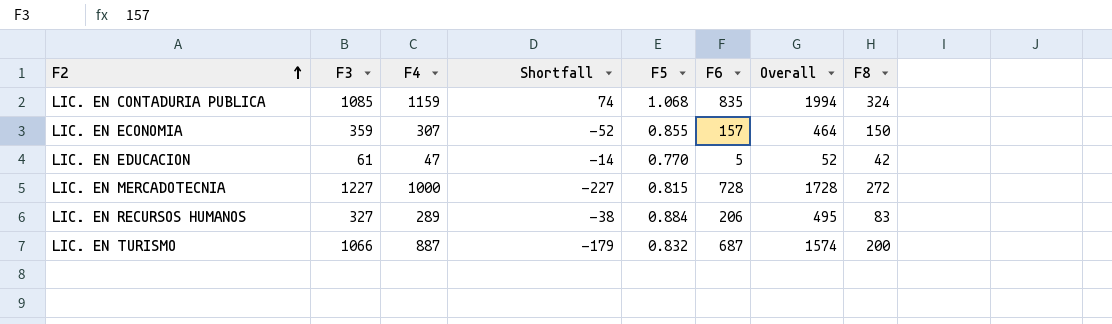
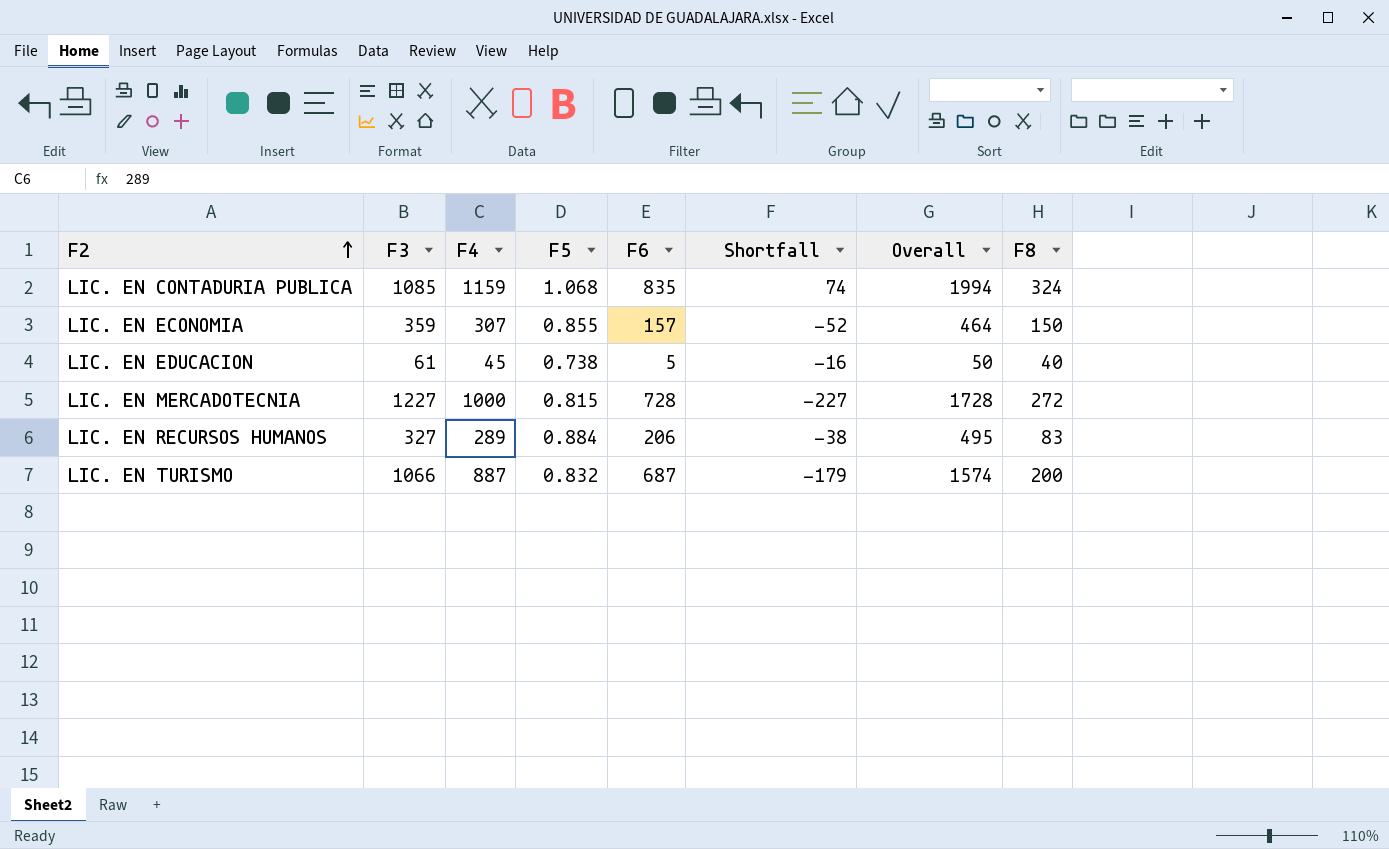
column Shortfall | position: 4 -> 6
LIC. EN EDUCACION | F4: 47 -> 45
LIC. EN EDUCACION | F5: 0.770 -> 0.738
LIC. EN EDUCACION | Shortfall: -14 -> -16
LIC. EN EDUCACION | Overall: 52 -> 50
LIC. EN EDUCACION | F8: 42 -> 40

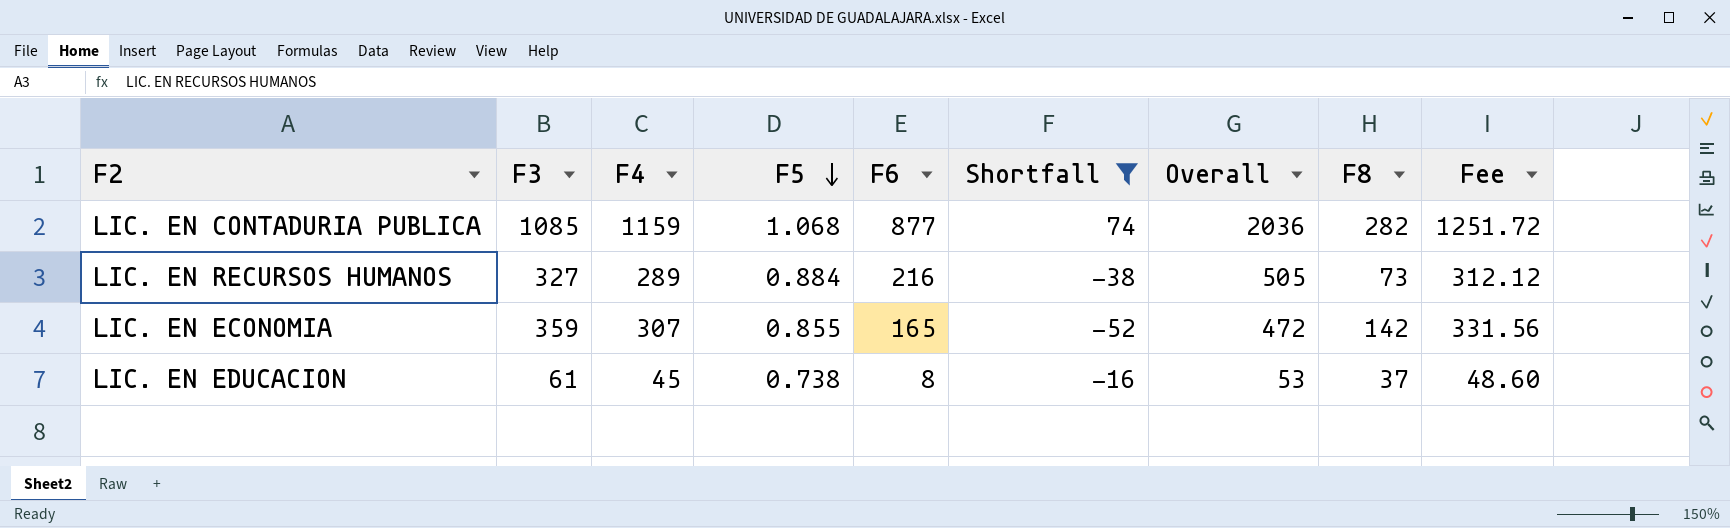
filter: none -> Shortfall >= -52
row order: F2 ascending -> F5 descending
column Fee | formula: none -> [F4] * 1.08
LIC. EN CONTADURIA PUBLICA | F6: 835 -> 877
LIC. EN CONTADURIA PUBLICA | Overall: 1994 -> 2036
LIC. EN CONTADURIA PUBLICA | F8: 324 -> 282
LIC. EN RECURSOS HUMANOS | F6: 206 -> 216
LIC. EN RECURSOS HUMANOS | Overall: 495 -> 505
LIC. EN RECURSOS HUMANOS | F8: 83 -> 73
LIC. EN ECONOMIA | F6: 157 -> 165
LIC. EN ECONOMIA | Overall: 464 -> 472
LIC. EN ECONOMIA | F8: 150 -> 142
LIC. EN EDUCACION | F6: 5 -> 8
LIC. EN EDUCACION | Overall: 50 -> 53
LIC. EN EDUCACION | F8: 40 -> 37

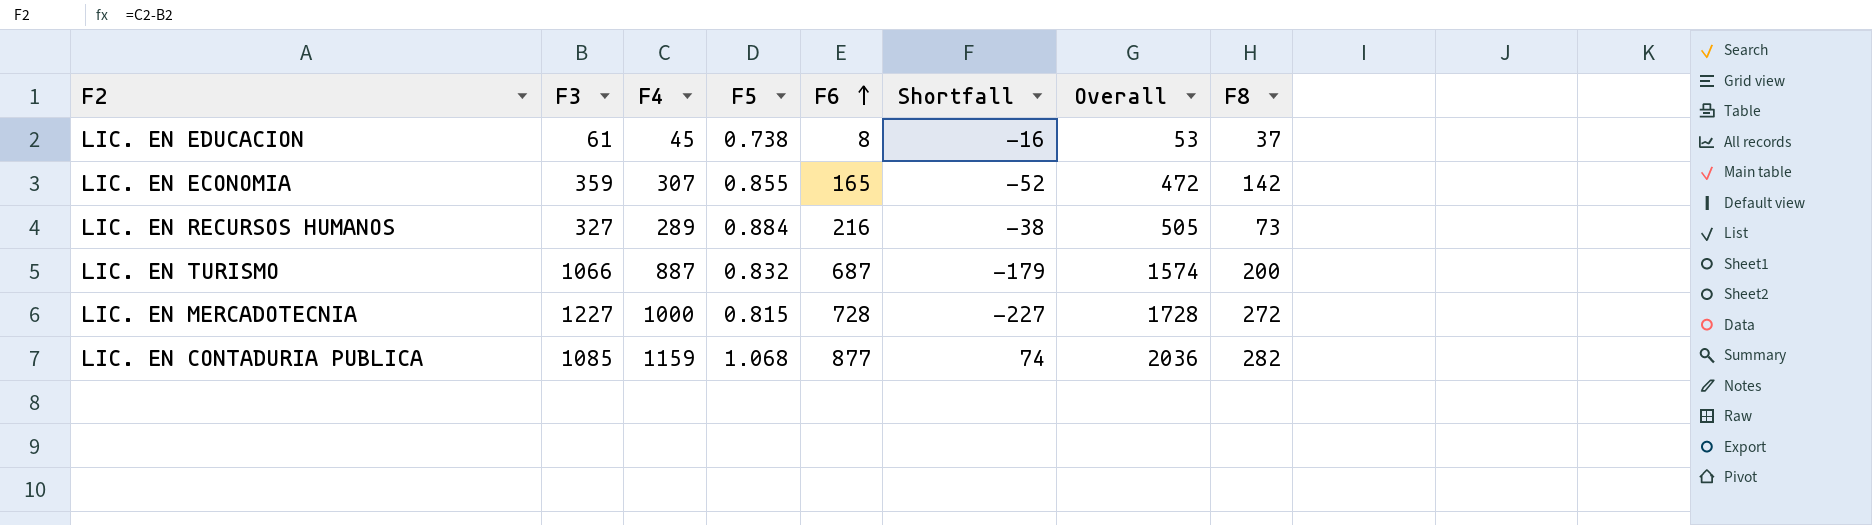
filter: Shortfall >= -52 -> none
row order: F5 descending -> F6 ascending
column Fee | formula: [F4] * 1.08 -> none

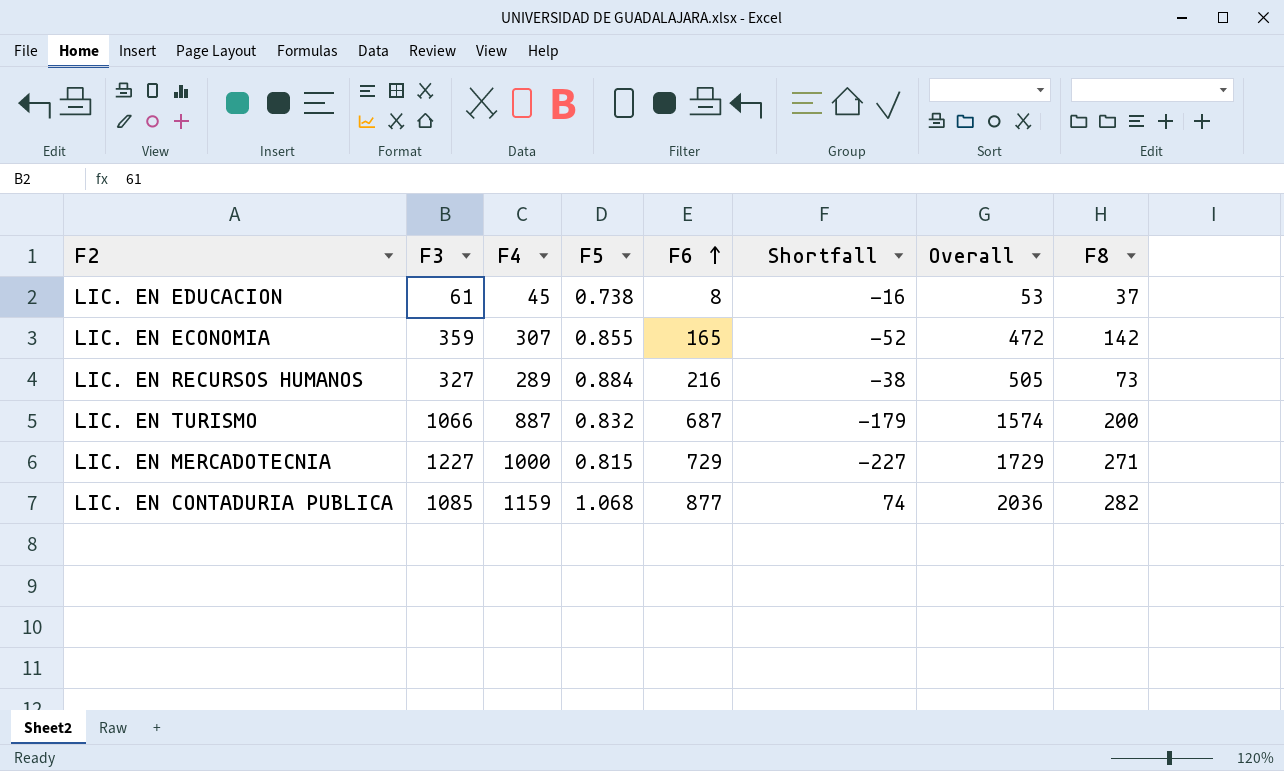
LIC. EN MERCADOTECNIA | F6: 728 -> 729
LIC. EN MERCADOTECNIA | Overall: 1728 -> 1729
LIC. EN MERCADOTECNIA | F8: 272 -> 271

